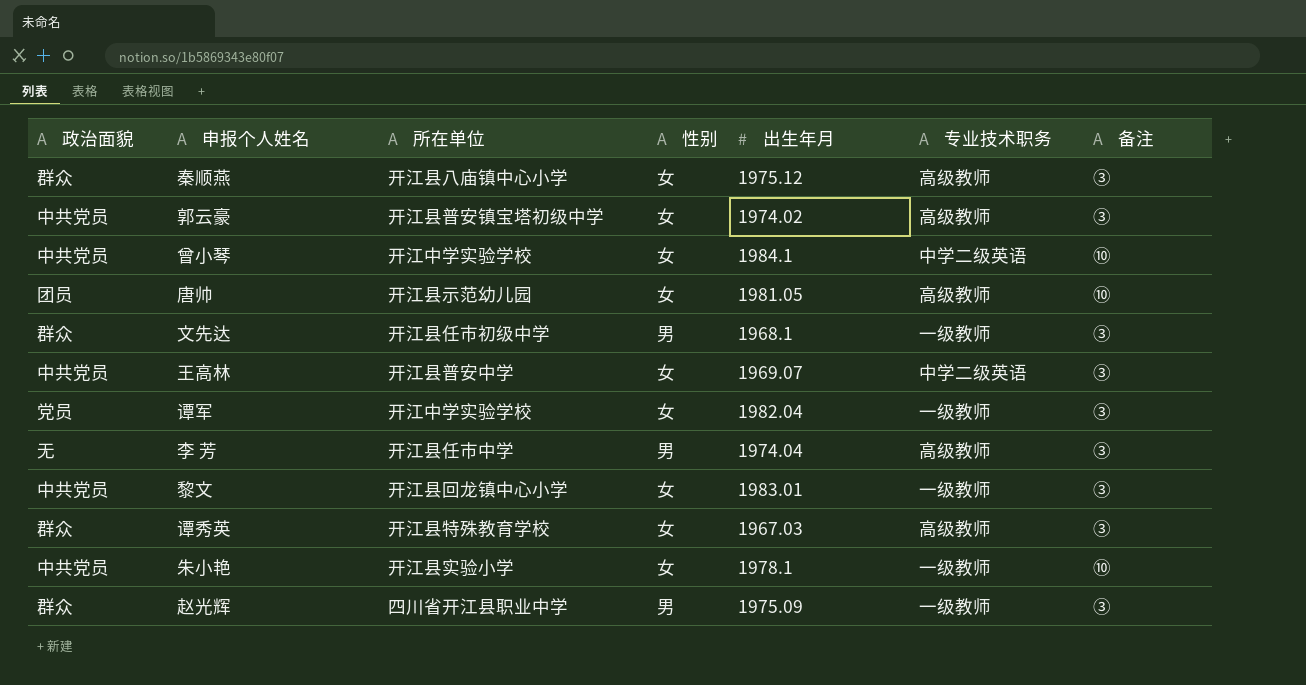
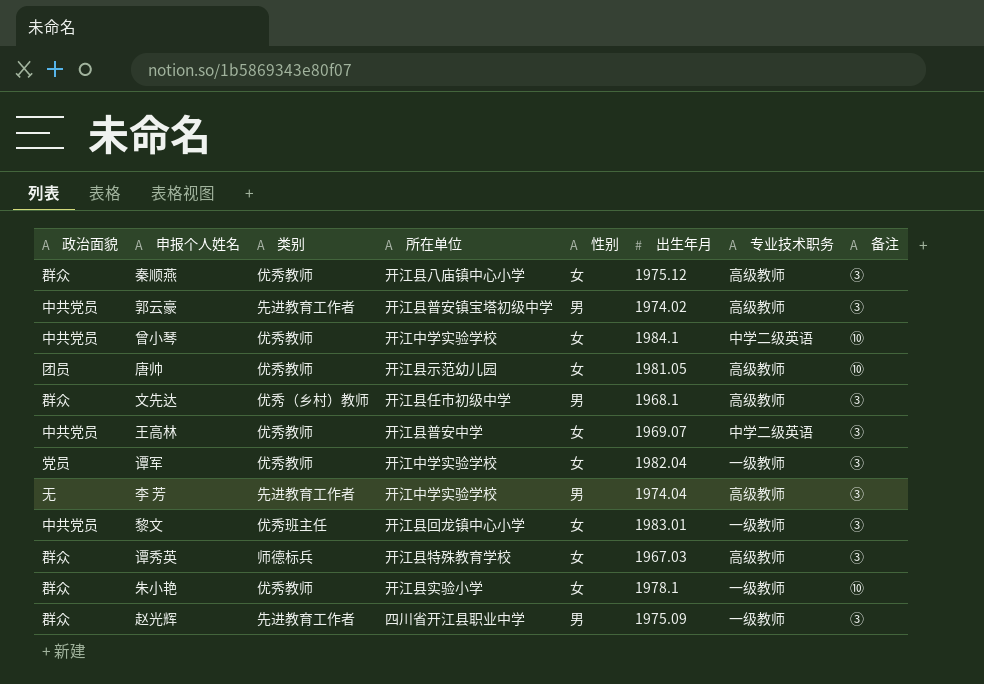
column 类别 | position: none -> 3
郭云豪 | 性别: 女 -> 男
文先达 | 专业技术职务: 一级教师 -> 高级教师
李 芳 | 所在单位: 开江县任市中学 -> 开江中学实验学校
朱小艳 | 政治面貌: 中共党员 -> 群众

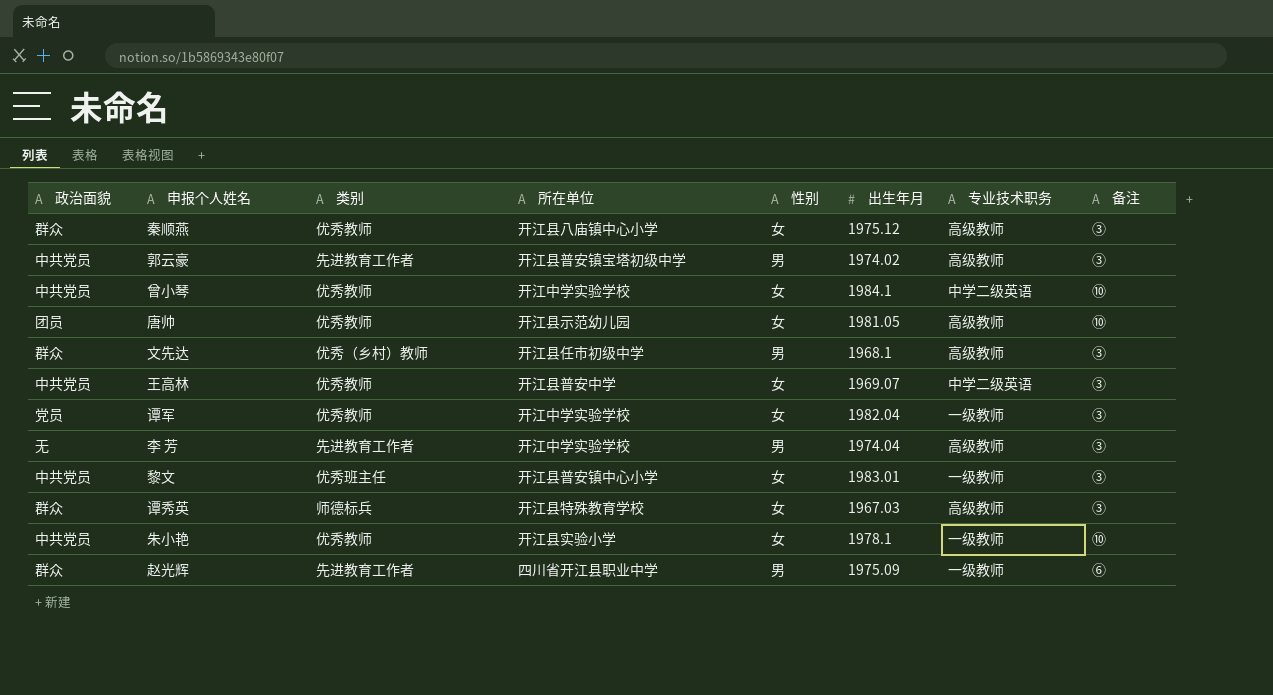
黎文 | 所在单位: 开江县回龙镇中心小学 -> 开江县普安镇中心小学
朱小艳 | 政治面貌: 群众 -> 中共党员
赵光辉 | 备注: ③ -> ⑥

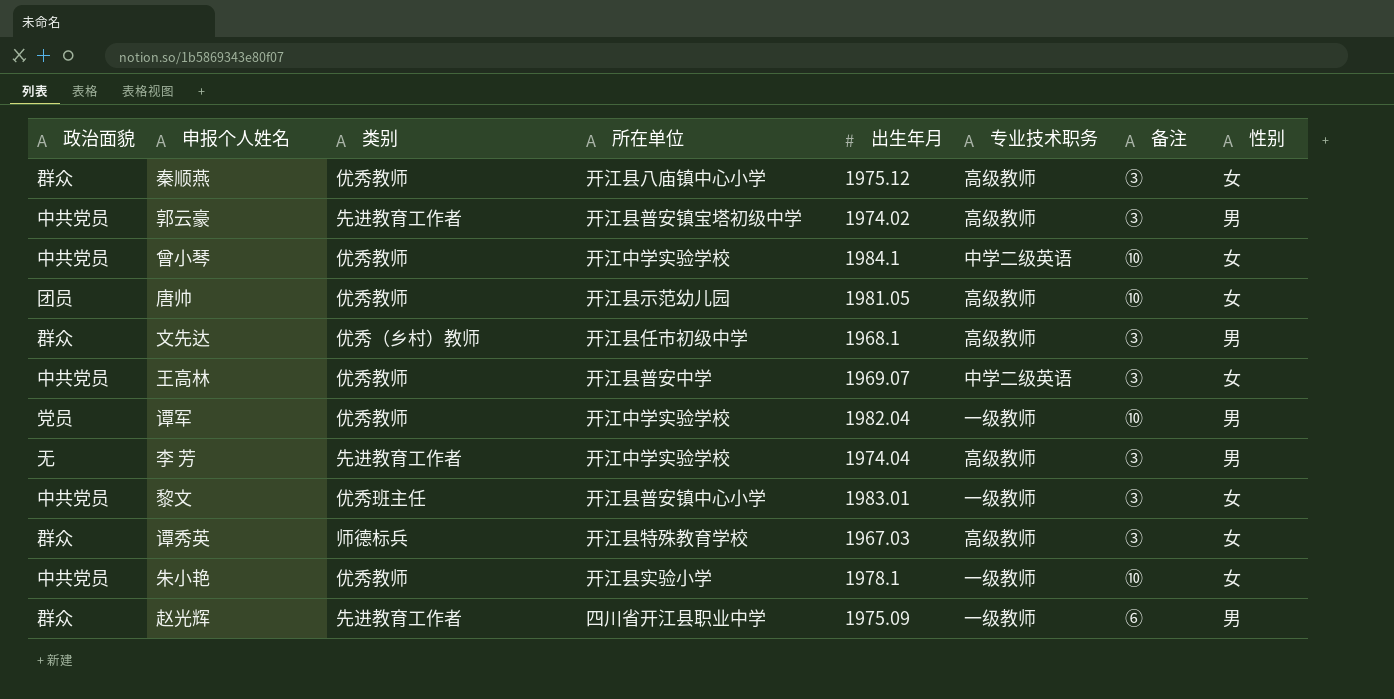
column 性别 | position: 5 -> 8
谭军 | 备注: ③ -> ⑩
谭军 | 性别: 女 -> 男

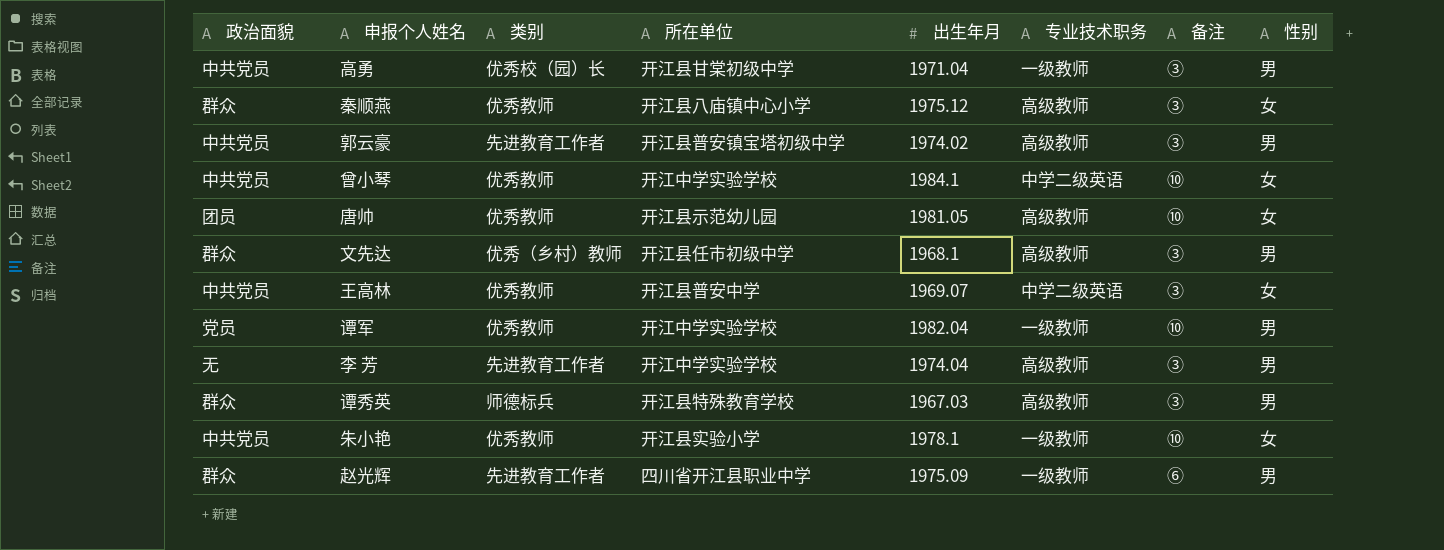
row 黎文: 中共党员 | 优秀班主任 | 开江县普安镇中心小学 | 1983.01 | 一级教师 | ③ | 女 -> none
row 高勇: none -> 中共党员 | 优秀校（园）长 | 开江县甘棠初级中学 | 1971.04 | 一级教师 | ③ | 男
谭秀英 | 性别: 女 -> 男

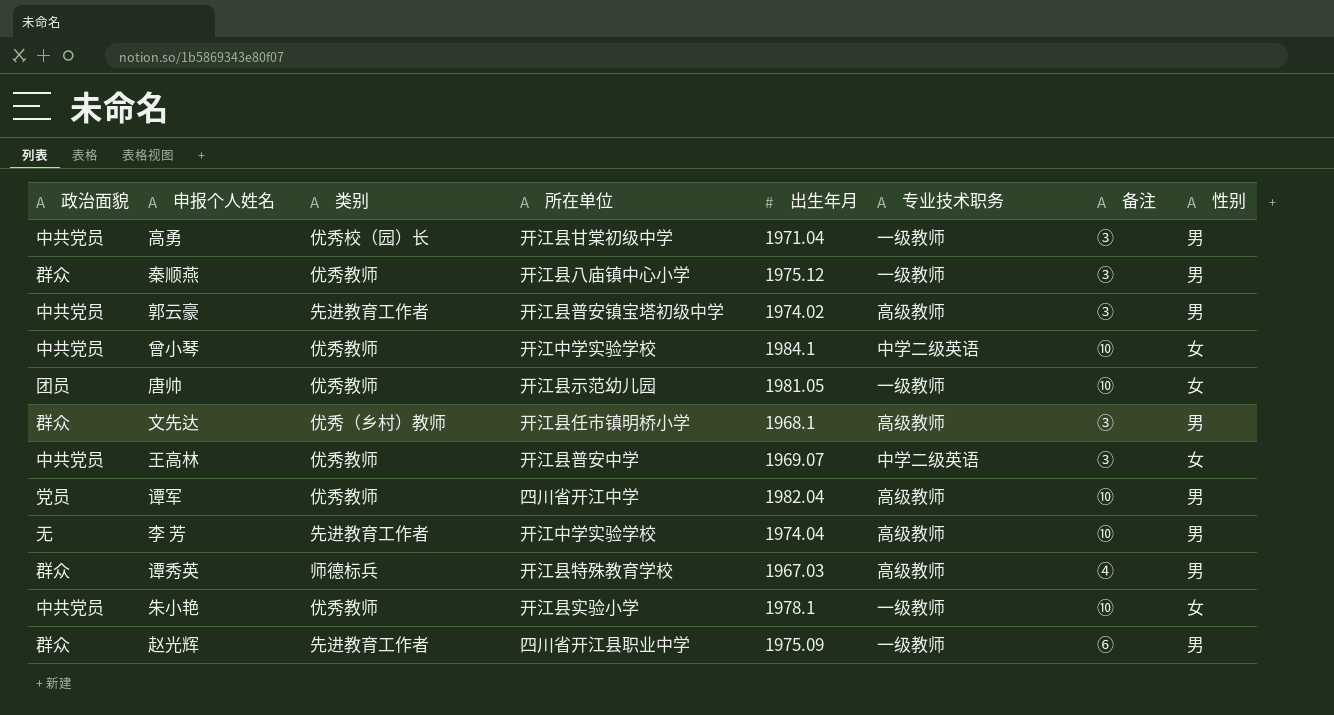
秦顺燕 | 专业技术职务: 高级教师 -> 一级教师
秦顺燕 | 性别: 女 -> 男
唐帅 | 专业技术职务: 高级教师 -> 一级教师
文先达 | 所在单位: 开江县任市初级中学 -> 开江县任市镇明桥小学
谭军 | 所在单位: 开江中学实验学校 -> 四川省开江中学
谭军 | 专业技术职务: 一级教师 -> 高级教师
李 芳 | 备注: ③ -> ⑩
谭秀英 | 备注: ③ -> ④

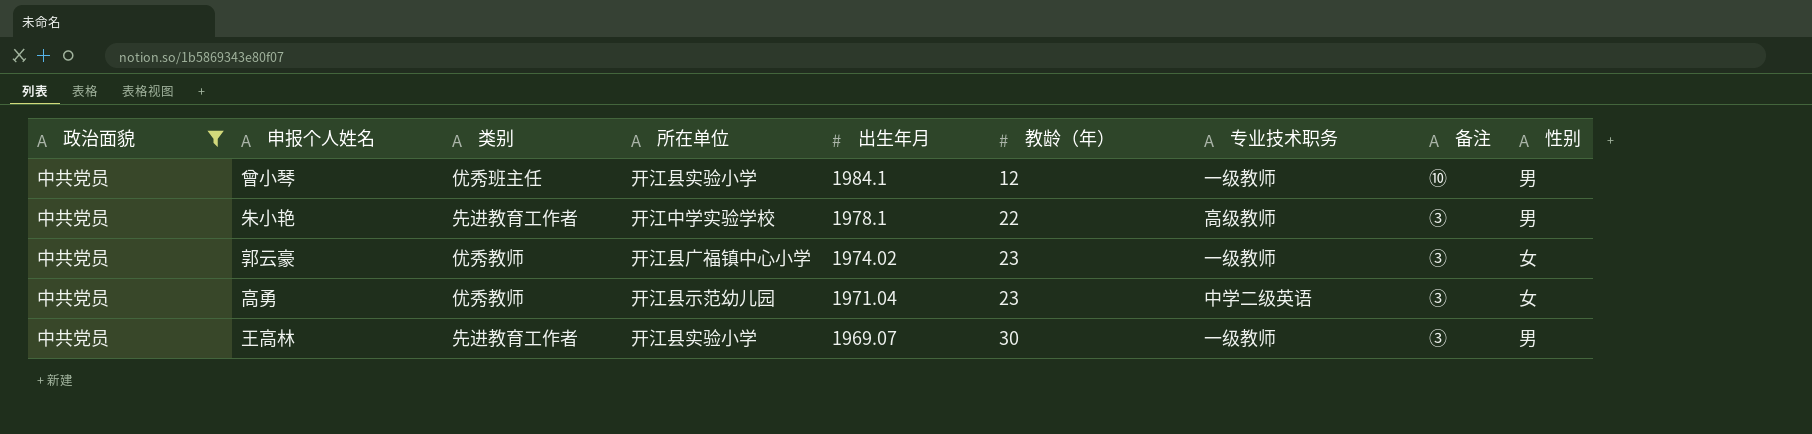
filter: none -> 政治面貌 = 中共党员
row order: none -> 出生年月 descending
column 教龄（年） | position: none -> 6
曾小琴 | 类别: 优秀教师 -> 优秀班主任
曾小琴 | 所在单位: 开江中学实验学校 -> 开江县实验小学
曾小琴 | 专业技术职务: 中学二级英语 -> 一级教师
曾小琴 | 性别: 女 -> 男
朱小艳 | 类别: 优秀教师 -> 先进教育工作者
朱小艳 | 所在单位: 开江县实验小学 -> 开江中学实验学校
朱小艳 | 专业技术职务: 一级教师 -> 高级教师
朱小艳 | 备注: ⑩ -> ③
朱小艳 | 性别: 女 -> 男
郭云豪 | 类别: 先进教育工作者 -> 优秀教师
郭云豪 | 所在单位: 开江县普安镇宝塔初级中学 -> 开江县广福镇中心小学
郭云豪 | 专业技术职务: 高级教师 -> 一级教师
郭云豪 | 性别: 男 -> 女
高勇 | 类别: 优秀校（园）长 -> 优秀教师
高勇 | 所在单位: 开江县甘棠初级中学 -> 开江县示范幼儿园
高勇 | 专业技术职务: 一级教师 -> 中学二级英语
高勇 | 性别: 男 -> 女
王高林 | 类别: 优秀教师 -> 先进教育工作者
王高林 | 所在单位: 开江县普安中学 -> 开江县实验小学
王高林 | 专业技术职务: 中学二级英语 -> 一级教师
王高林 | 性别: 女 -> 男

